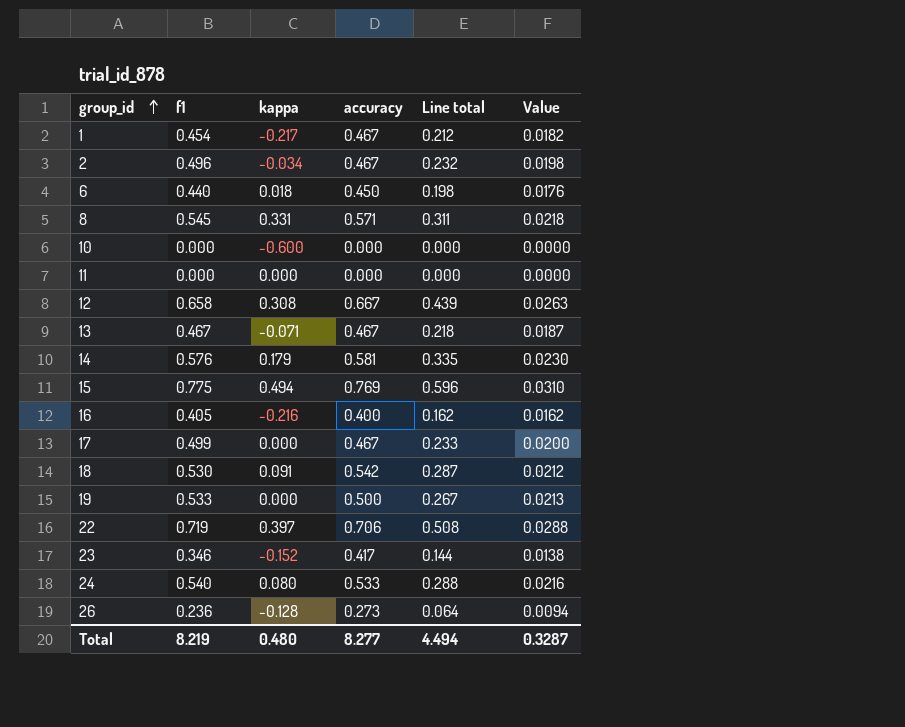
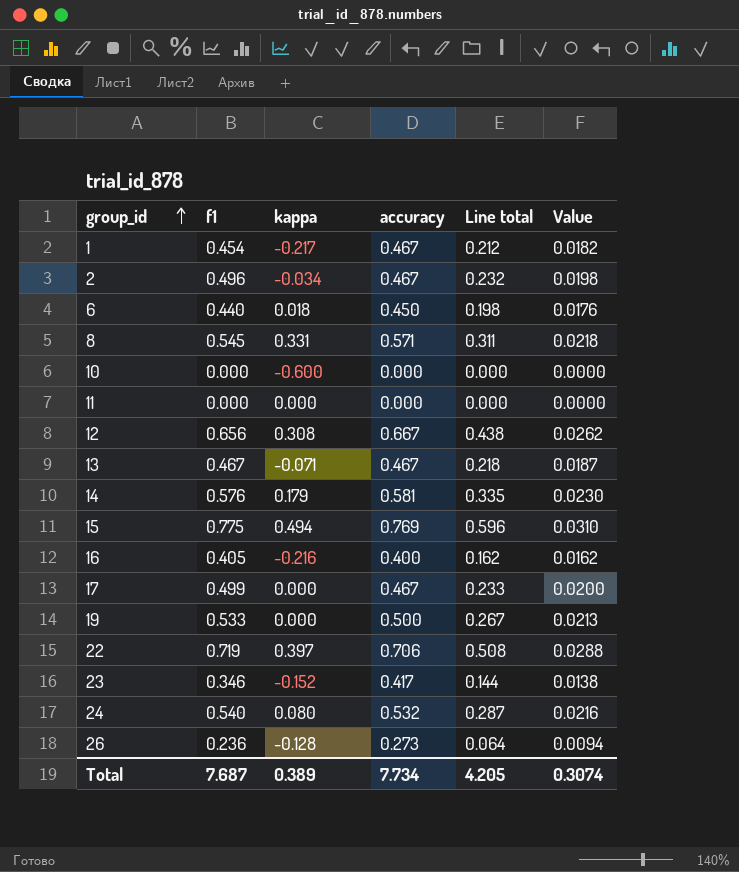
row 18: 0.530 | 0.091 | 0.542 | 0.287 | 0.0212 -> none
12 | f1: 0.658 -> 0.656
12 | Line total: 0.439 -> 0.438
12 | Value: 0.0263 -> 0.0262
24 | accuracy: 0.533 -> 0.532
24 | Line total: 0.288 -> 0.287
Total | f1: 8.219 -> 7.687
Total | kappa: 0.480 -> 0.389
Total | accuracy: 8.277 -> 7.734
Total | Line total: 4.494 -> 4.205
Total | Value: 0.3287 -> 0.3074

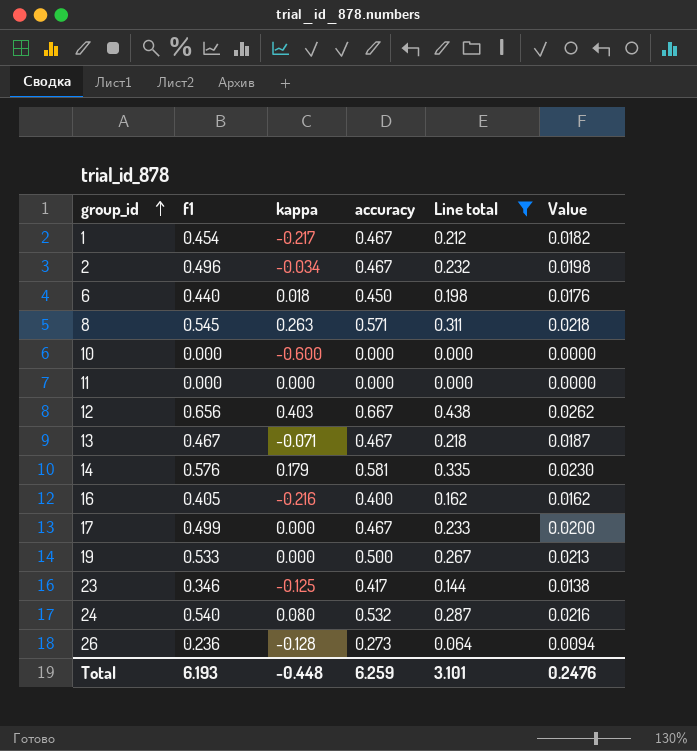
filter: none -> Line total <= 0.438
8 | kappa: 0.331 -> 0.263
12 | kappa: 0.308 -> 0.403
23 | kappa: -0.152 -> -0.125
Total | f1: 7.687 -> 6.193
Total | kappa: 0.389 -> -0.448
Total | accuracy: 7.734 -> 6.259
Total | Line total: 4.205 -> 3.101
Total | Value: 0.3074 -> 0.2476

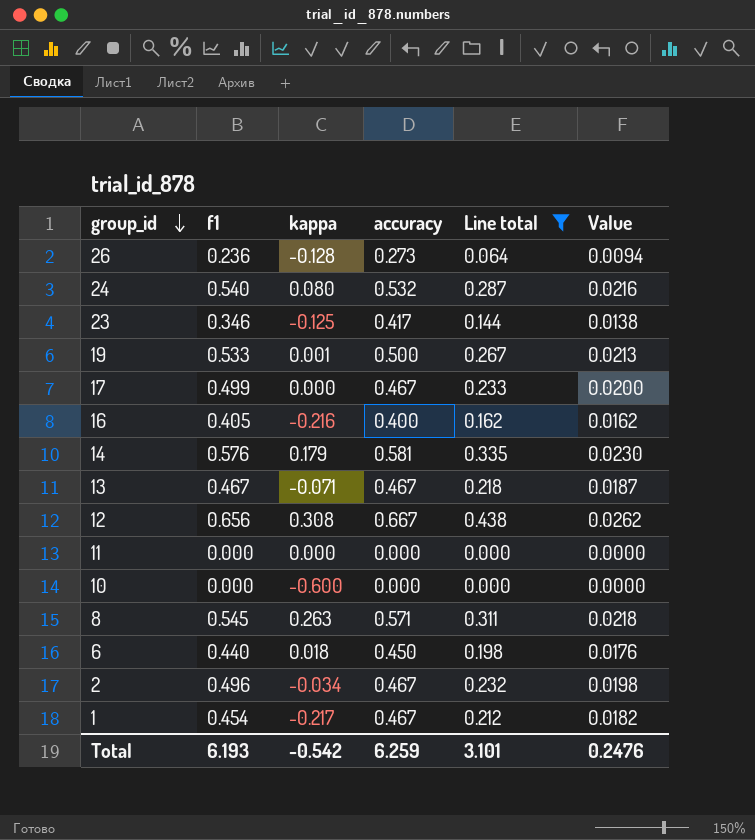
row order: group_id ascending -> group_id descending
19 | kappa: 0.000 -> 0.001
12 | kappa: 0.403 -> 0.308
Total | kappa: -0.448 -> -0.542

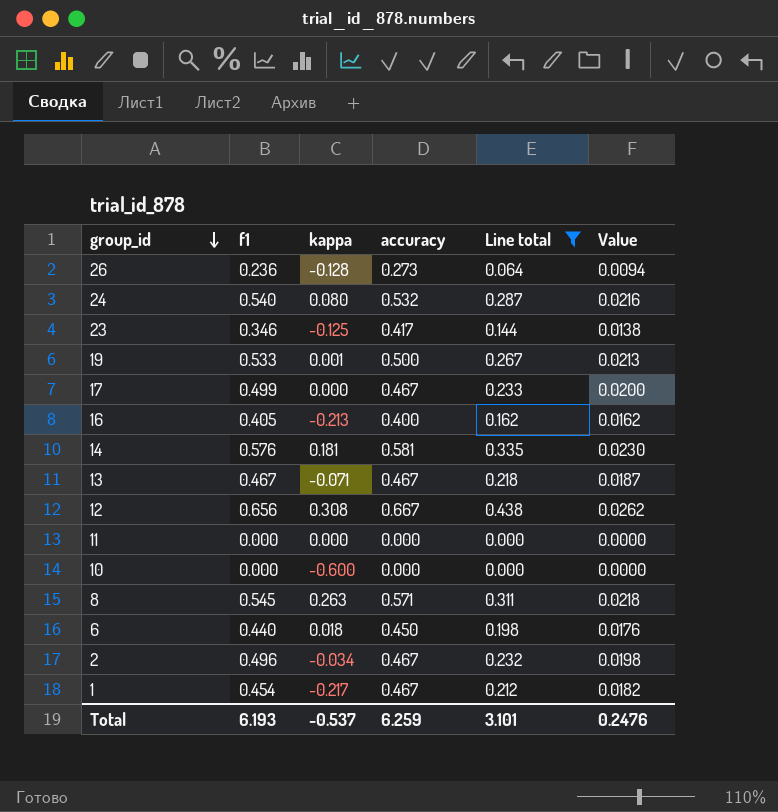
16 | kappa: -0.216 -> -0.213
14 | kappa: 0.179 -> 0.181
Total | kappa: -0.542 -> -0.537

